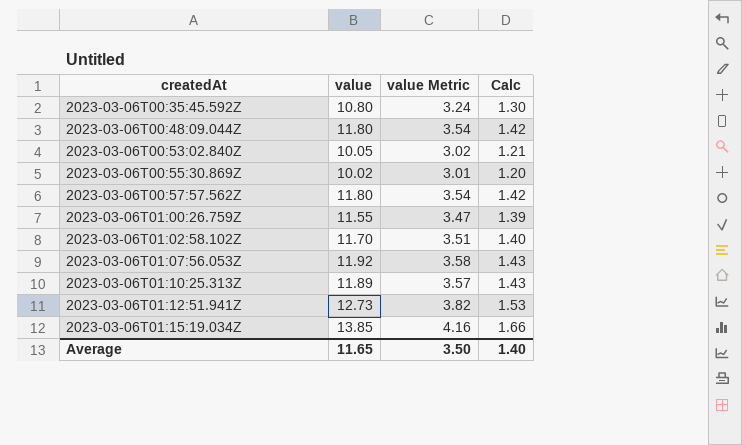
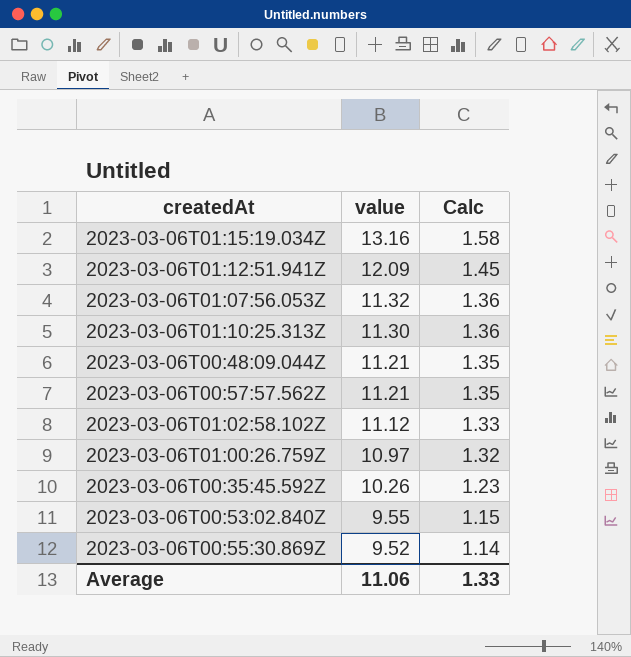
row order: createdAt ascending -> value descending
column value Metric | formula: [value] * 0.3 -> none
2023-03-06T01:15:19.034Z | value: 13.85 -> 13.16
2023-03-06T01:15:19.034Z | Calc: 1.66 -> 1.58
2023-03-06T01:12:51.941Z | value: 12.73 -> 12.09
2023-03-06T01:12:51.941Z | Calc: 1.53 -> 1.45
2023-03-06T01:07:56.053Z | value: 11.92 -> 11.32
2023-03-06T01:07:56.053Z | Calc: 1.43 -> 1.36
2023-03-06T01:10:25.313Z | value: 11.89 -> 11.30
2023-03-06T01:10:25.313Z | Calc: 1.43 -> 1.36
2023-03-06T00:48:09.044Z | value: 11.80 -> 11.21
2023-03-06T00:48:09.044Z | Calc: 1.42 -> 1.35
2023-03-06T00:57:57.562Z | value: 11.80 -> 11.21
2023-03-06T00:57:57.562Z | Calc: 1.42 -> 1.35
2023-03-06T01:02:58.102Z | value: 11.70 -> 11.12
2023-03-06T01:02:58.102Z | Calc: 1.40 -> 1.33
2023-03-06T01:00:26.759Z | value: 11.55 -> 10.97
2023-03-06T01:00:26.759Z | Calc: 1.39 -> 1.32
2023-03-06T00:35:45.592Z | value: 10.80 -> 10.26
2023-03-06T00:35:45.592Z | Calc: 1.30 -> 1.23
2023-03-06T00:53:02.840Z | value: 10.05 -> 9.55
2023-03-06T00:53:02.840Z | Calc: 1.21 -> 1.15
2023-03-06T00:55:30.869Z | value: 10.02 -> 9.52
2023-03-06T00:55:30.869Z | Calc: 1.20 -> 1.14
Average | value: 11.65 -> 11.06
Average | Calc: 1.40 -> 1.33

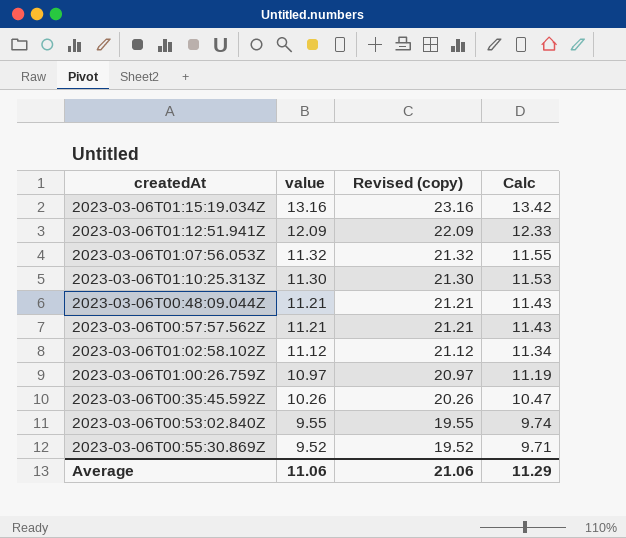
column Revised (copy) | formula: none -> [value] + 10
column Calc | formula: [value] * 0.12 -> [value] * 1.02
Average | Calc: 1.33 -> 11.29

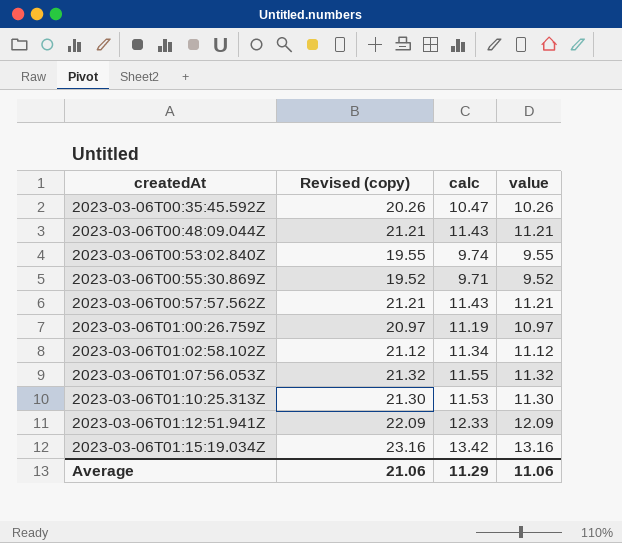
row order: value descending -> createdAt ascending
column name: Calc -> calc
column value | position: 2 -> 4

